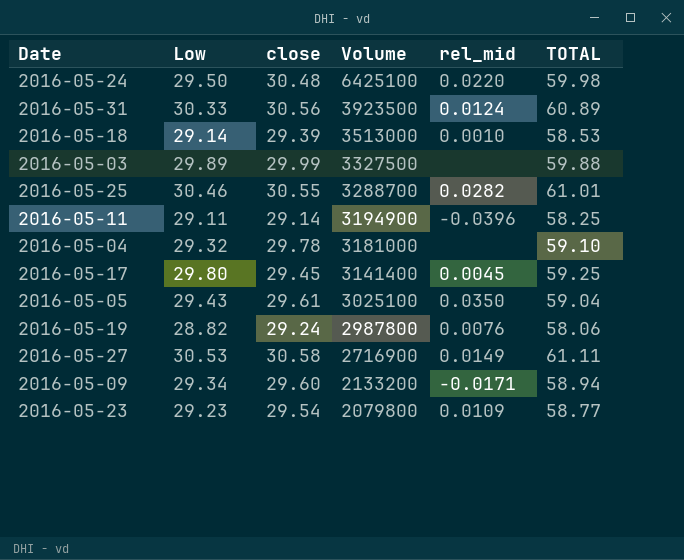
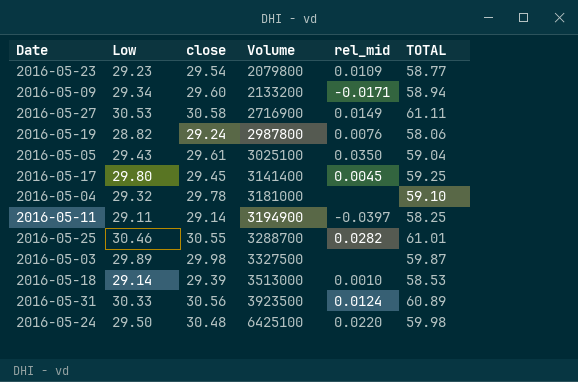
row order: Volume descending -> Volume ascending
2016-05-11 | rel_mid: -0.0396 -> -0.0397
2016-05-03 | close: 29.99 -> 29.98
2016-05-03 | TOTAL: 59.88 -> 59.87

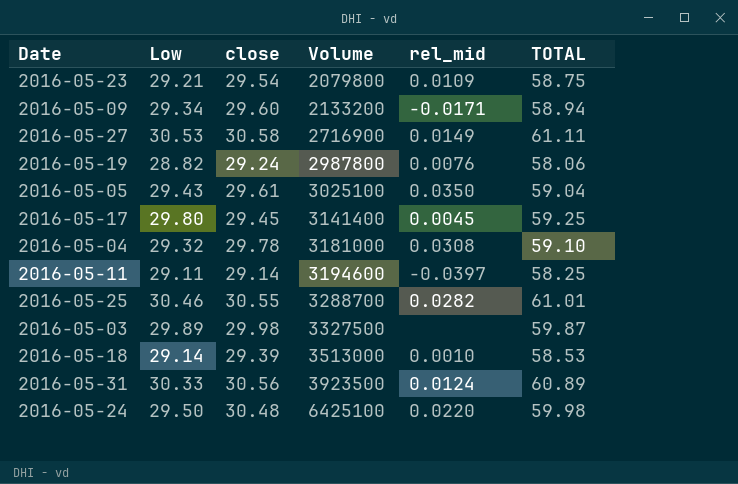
2016-05-23 | Low: 29.23 -> 29.21
2016-05-23 | TOTAL: 58.77 -> 58.75
2016-05-04 | rel_mid: none -> 0.0308
2016-05-11 | Volume: 3194900 -> 3194600

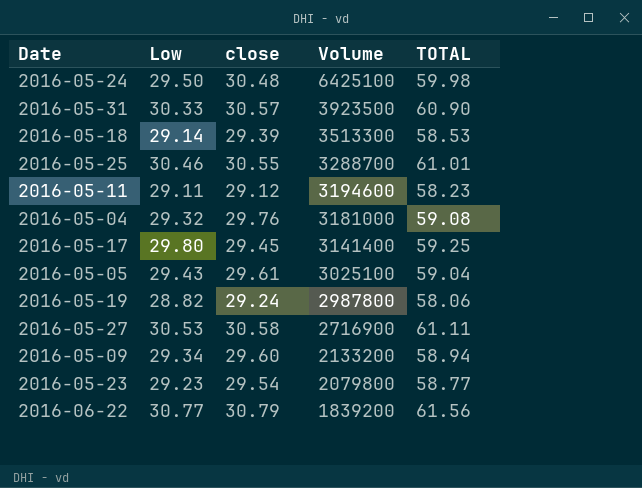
row order: Volume ascending -> Volume descending
column rel_mid | position: 5 -> none
row 2016-05-03: 29.89 | 29.98 | 3327500 | none | 59.87 -> none
2016-05-31 | close: 30.56 -> 30.57
2016-05-31 | TOTAL: 60.89 -> 60.90
2016-05-18 | Volume: 3513000 -> 3513300
2016-05-11 | close: 29.14 -> 29.12
2016-05-11 | TOTAL: 58.25 -> 58.23
2016-05-04 | close: 29.78 -> 29.76
2016-05-04 | TOTAL: 59.10 -> 59.08
2016-05-23 | Low: 29.21 -> 29.23
2016-05-23 | TOTAL: 58.75 -> 58.77
row 2016-06-22: none -> 30.77 | 30.79 | 1839200 | 61.56

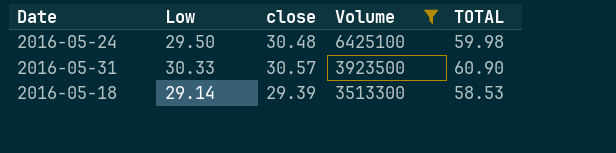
filter: none -> Volume >= 3513300

